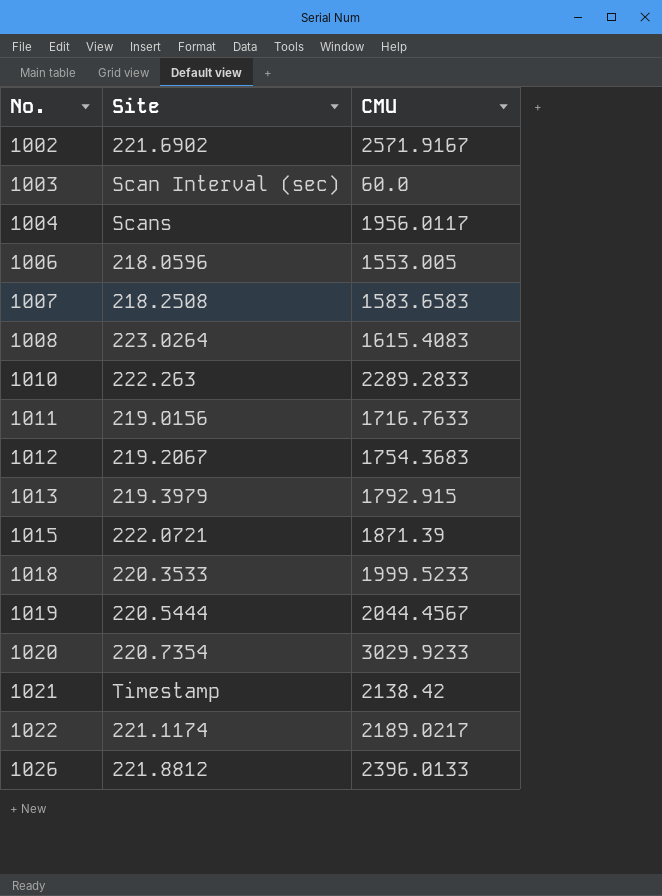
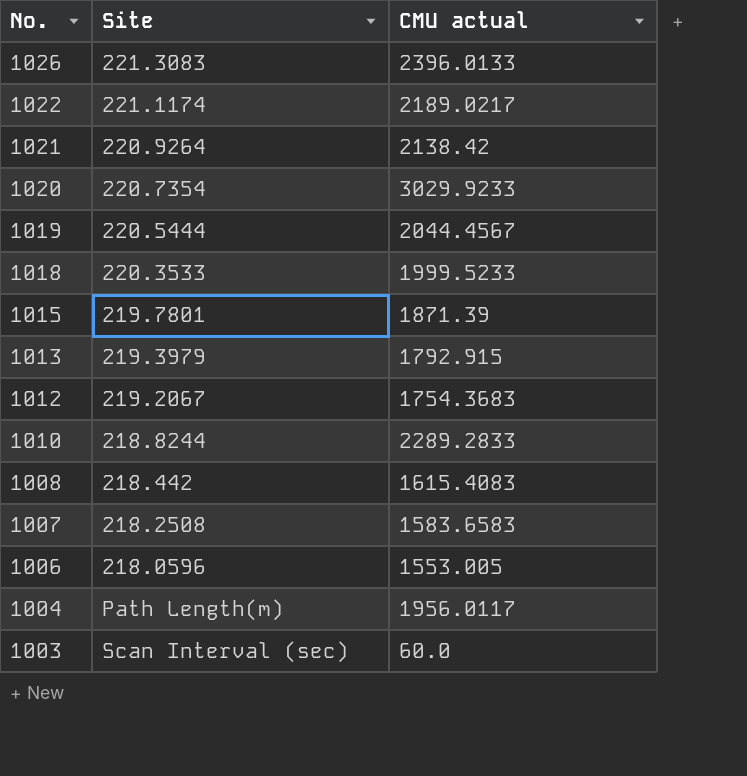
row order: No. ascending -> No. descending
column name: CMU -> CMU actual
row 1002: 221.6902 | 2571.9167 -> none
row 1011: 219.0156 | 1716.7633 -> none
1026 | Site: 221.8812 -> 221.3083
1021 | Site: Timestamp -> 220.9264
1015 | Site: 222.0721 -> 219.7801
1010 | Site: 222.263 -> 218.8244
1008 | Site: 223.0264 -> 218.442
1004 | Site: Scans -> Path Length(m)

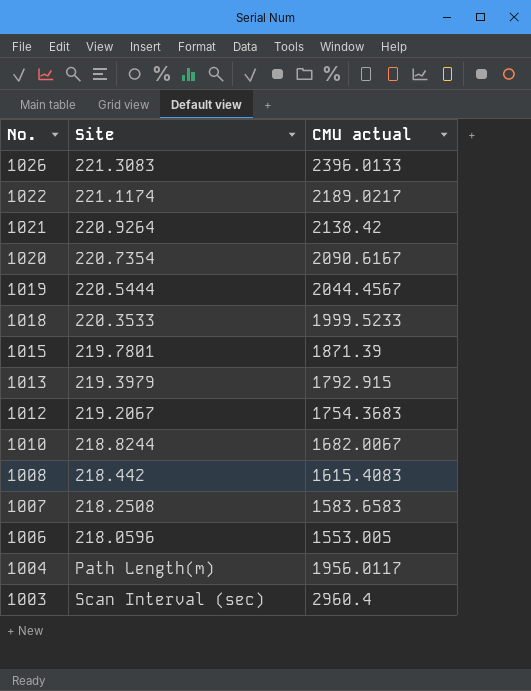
1020 | CMU actual: 3029.9233 -> 2090.6167
1010 | CMU actual: 2289.2833 -> 1682.0067
1003 | CMU actual: 60.0 -> 2960.4

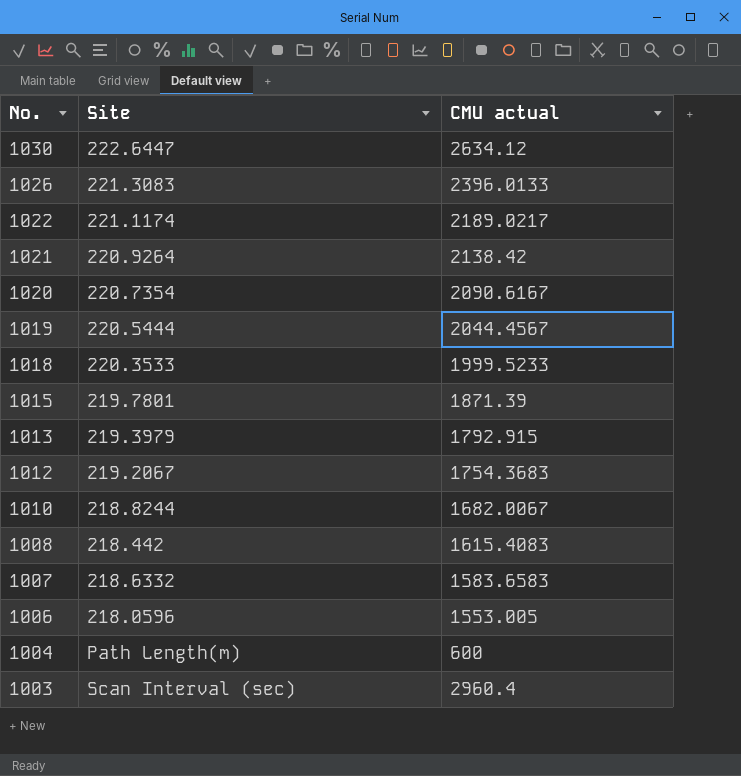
row 1030: none -> 222.6447 | 2634.12
1007 | Site: 218.2508 -> 218.6332
1004 | CMU actual: 1956.0117 -> 600

